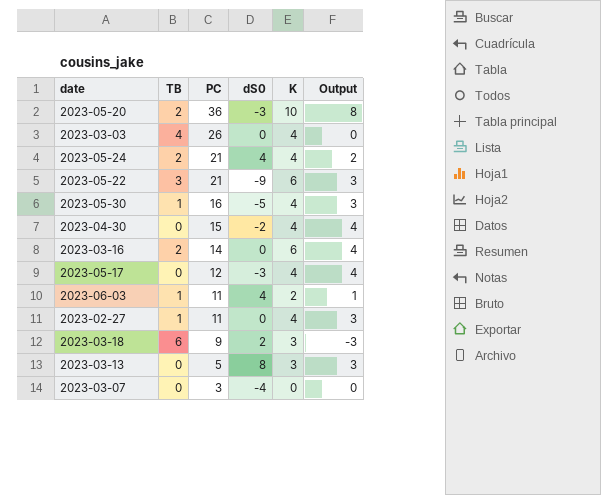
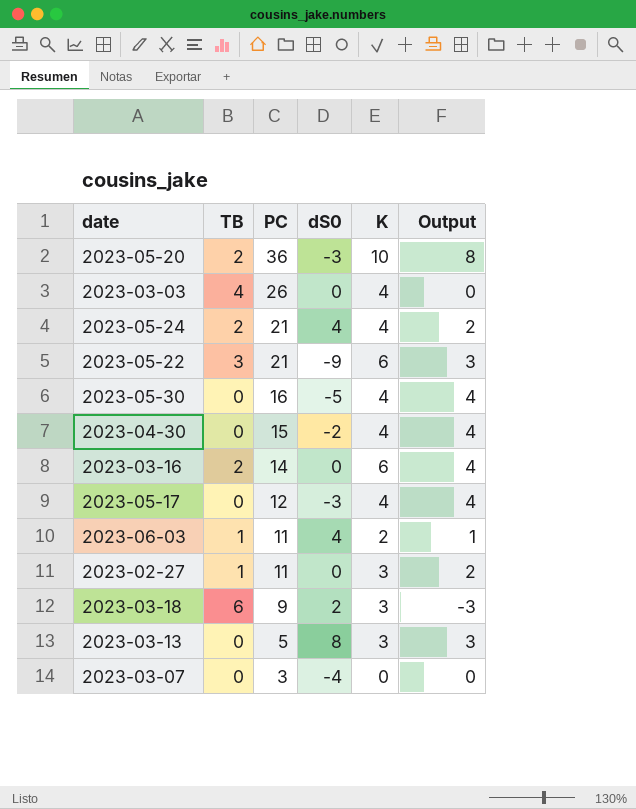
2023-05-30 | TB: 1 -> 0
2023-05-30 | Output: 3 -> 4
2023-02-27 | K: 4 -> 3
2023-02-27 | Output: 3 -> 2

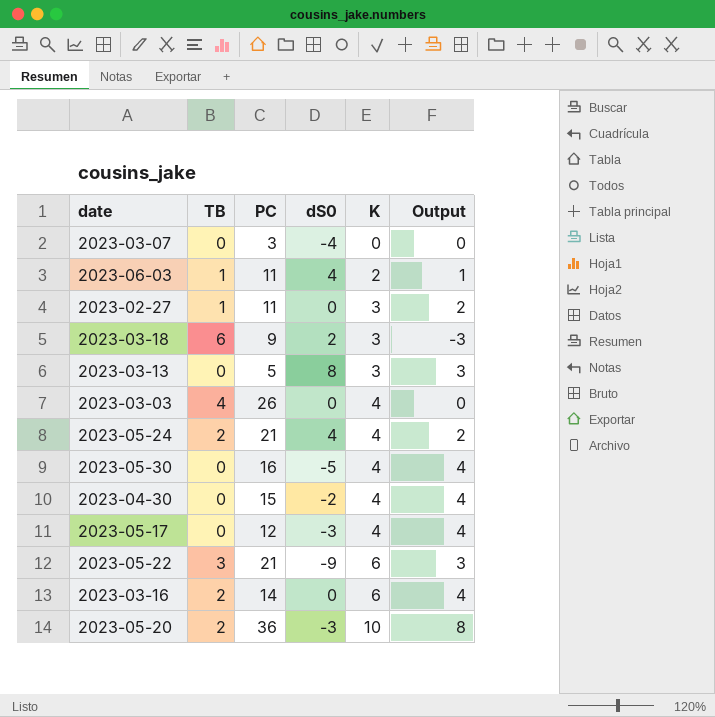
row order: PC descending -> K ascending

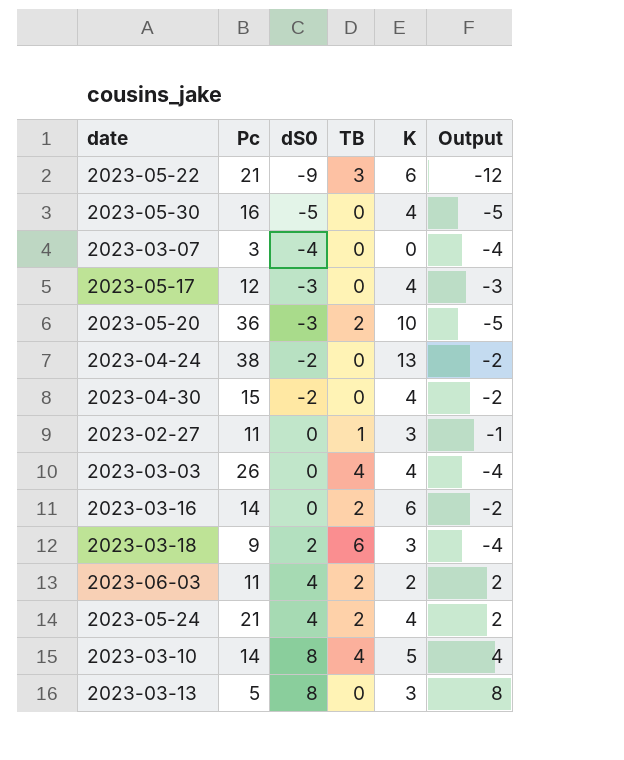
row order: K ascending -> dS0 ascending
column name: PC -> Pc
column TB | position: 2 -> 4
column Output | formula: [K] - [TB] -> [dS0] - [TB]
row 2023-04-24: none -> 38 | -2 | 0 | 13 | -2
2023-06-03 | TB: 1 -> 2
row 2023-03-10: none -> 14 | 8 | 4 | 5 | 4

